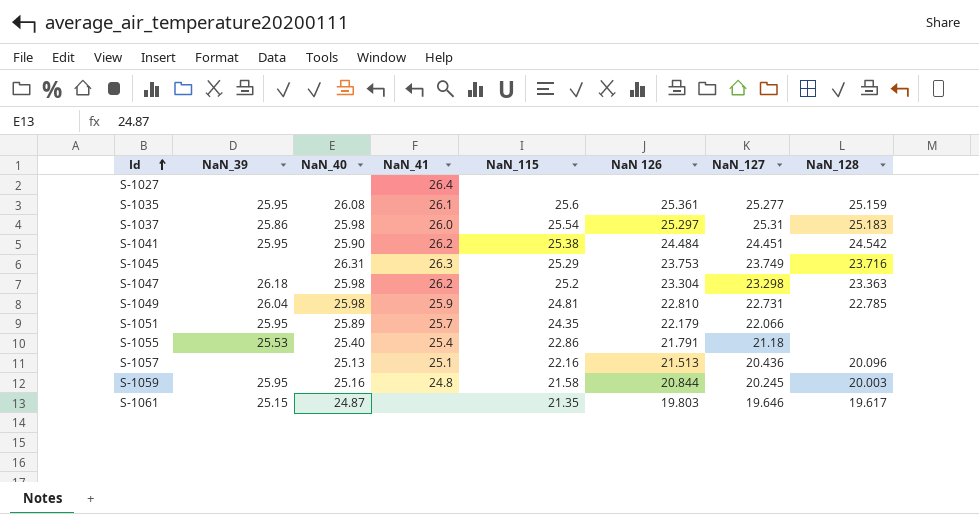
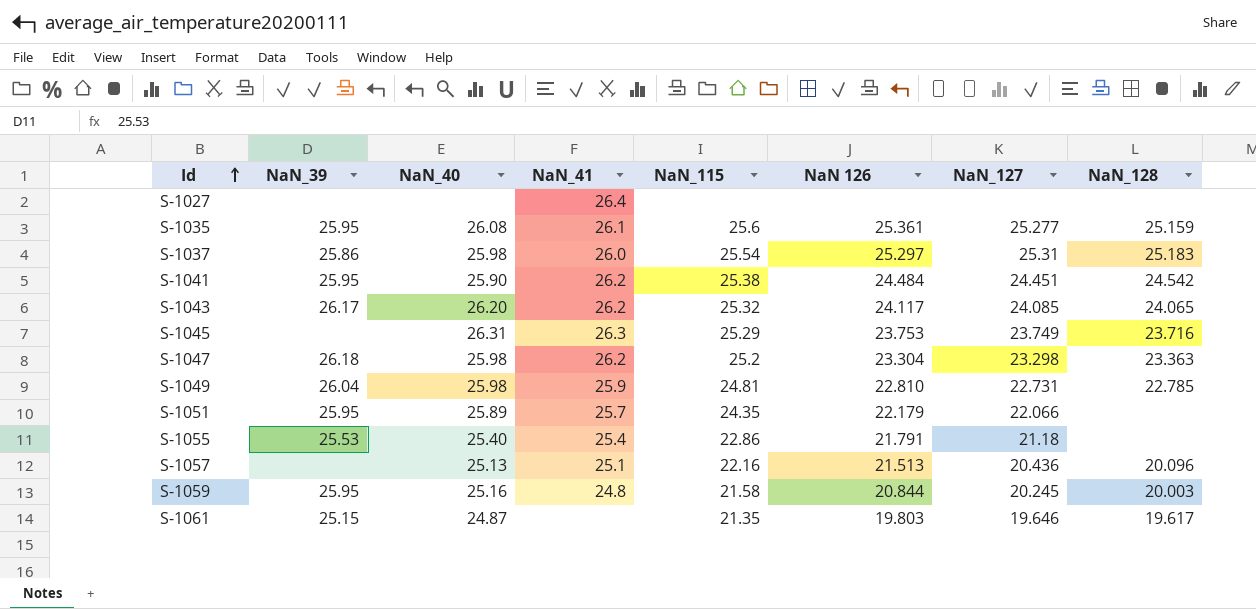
row S-1043: none -> 26.17 | 26.20 | 26.2 | 25.32 | 24.117 | 24.085 | 24.065

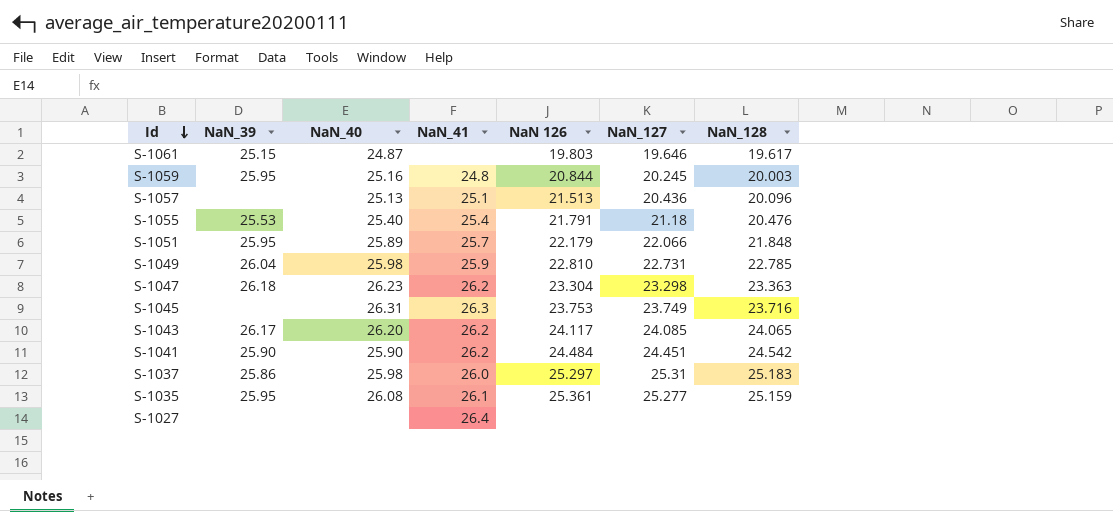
row order: Id ascending -> Id descending
column NaN_115 | position: 5 -> none
S-1055 | NaN_128: none -> 20.476
S-1051 | NaN_128: none -> 21.848
S-1047 | NaN_40: 25.98 -> 26.23
S-1041 | NaN_39: 25.95 -> 25.90

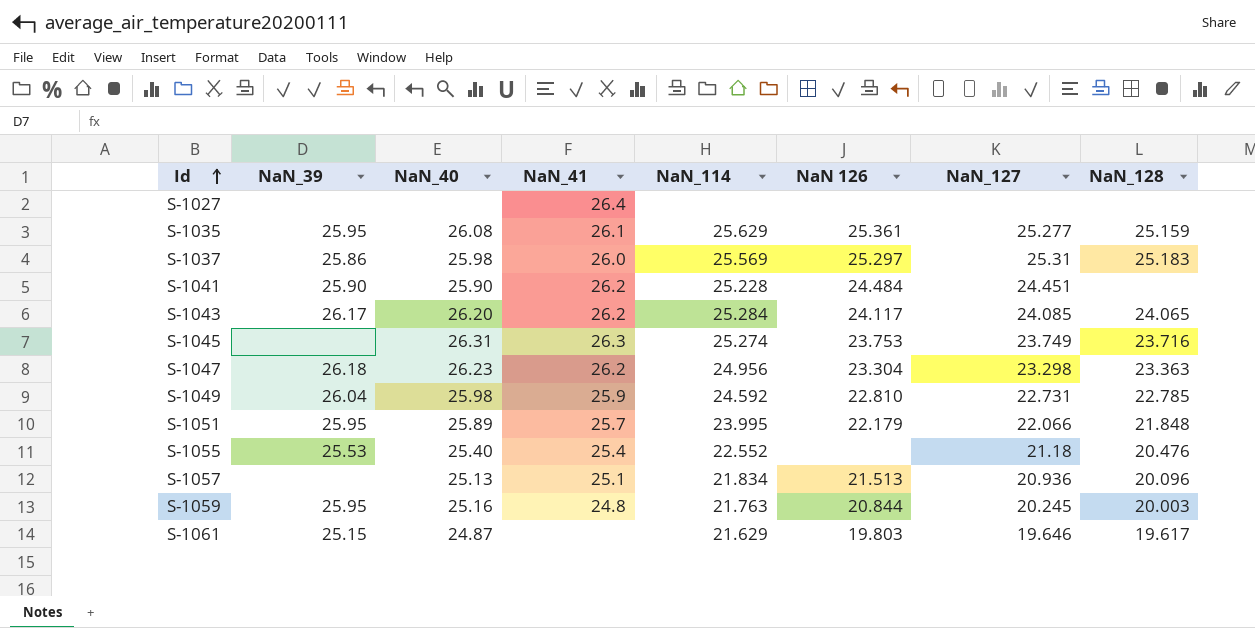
row order: Id descending -> Id ascending
column NaN_114 | position: none -> 5
S-1041 | NaN_128: 24.542 -> none
S-1055 | NaN 126: 21.791 -> none
S-1057 | NaN_127: 20.436 -> 20.936

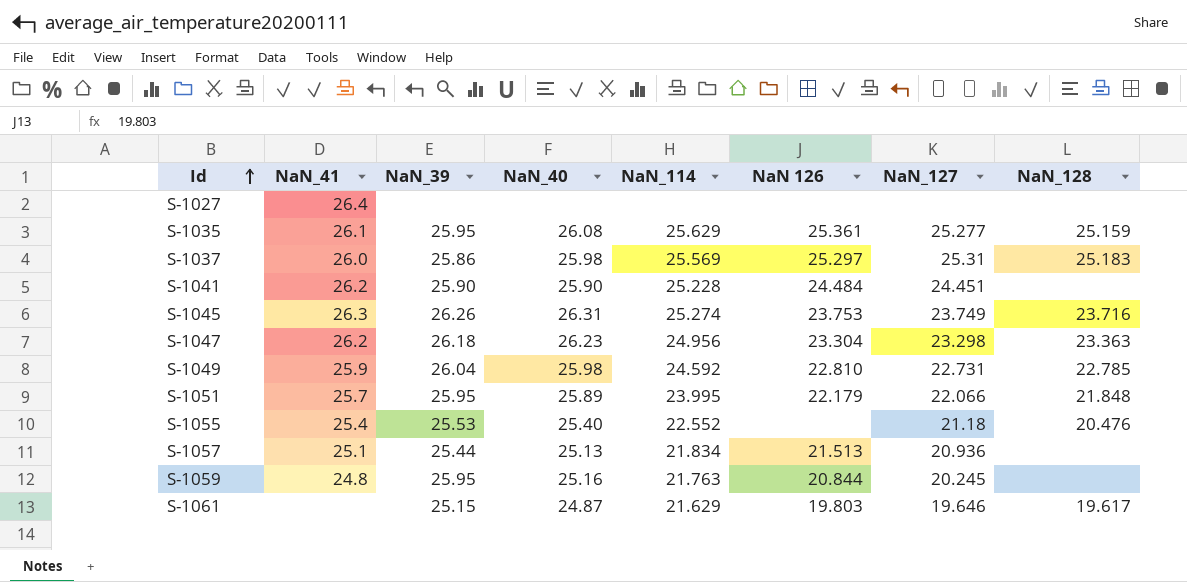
column NaN_41 | position: 4 -> 2
row S-1043: 26.17 | 26.20 | 26.2 | 25.284 | 24.117 | 24.085 | 24.065 -> none
S-1045 | NaN_39: none -> 26.26
S-1057 | NaN_39: none -> 25.44
S-1057 | NaN_128: 20.096 -> none
S-1059 | NaN_128: 20.003 -> none

